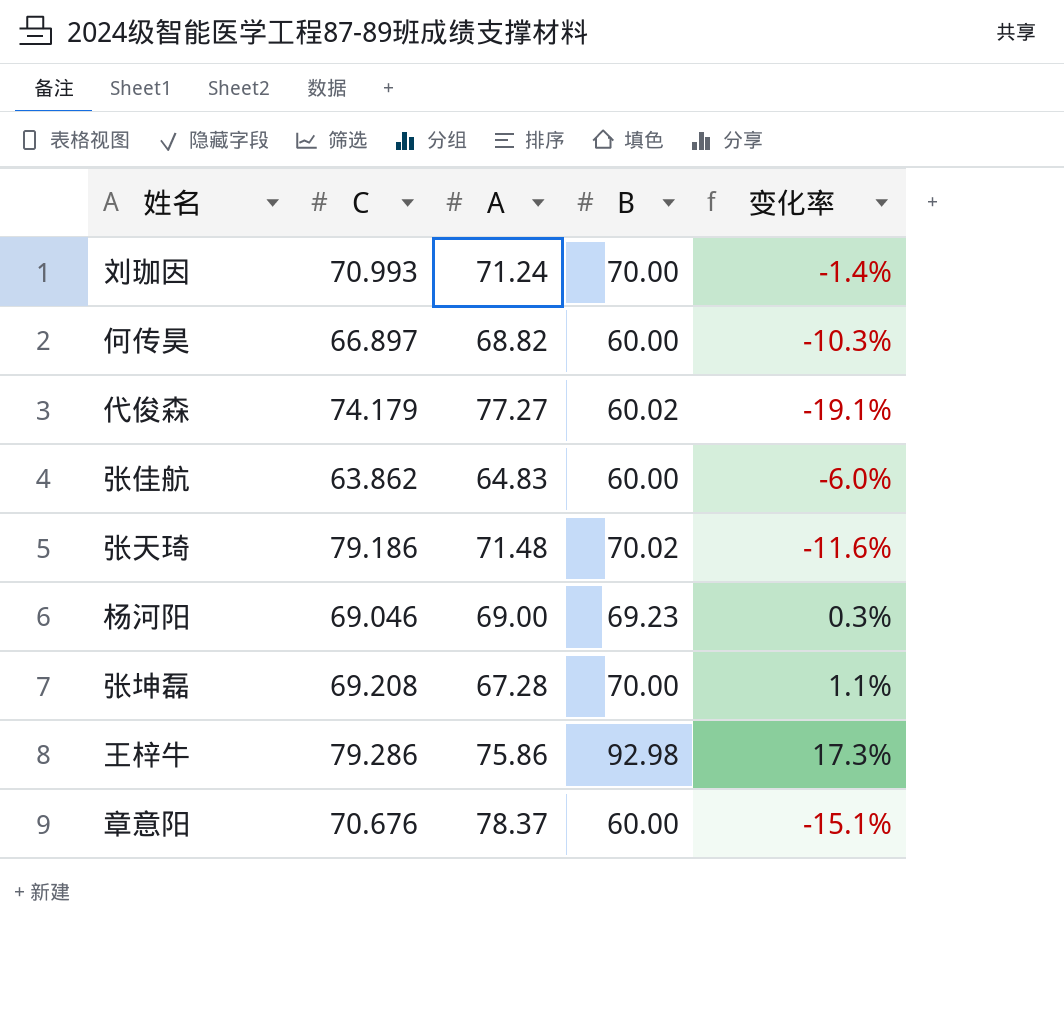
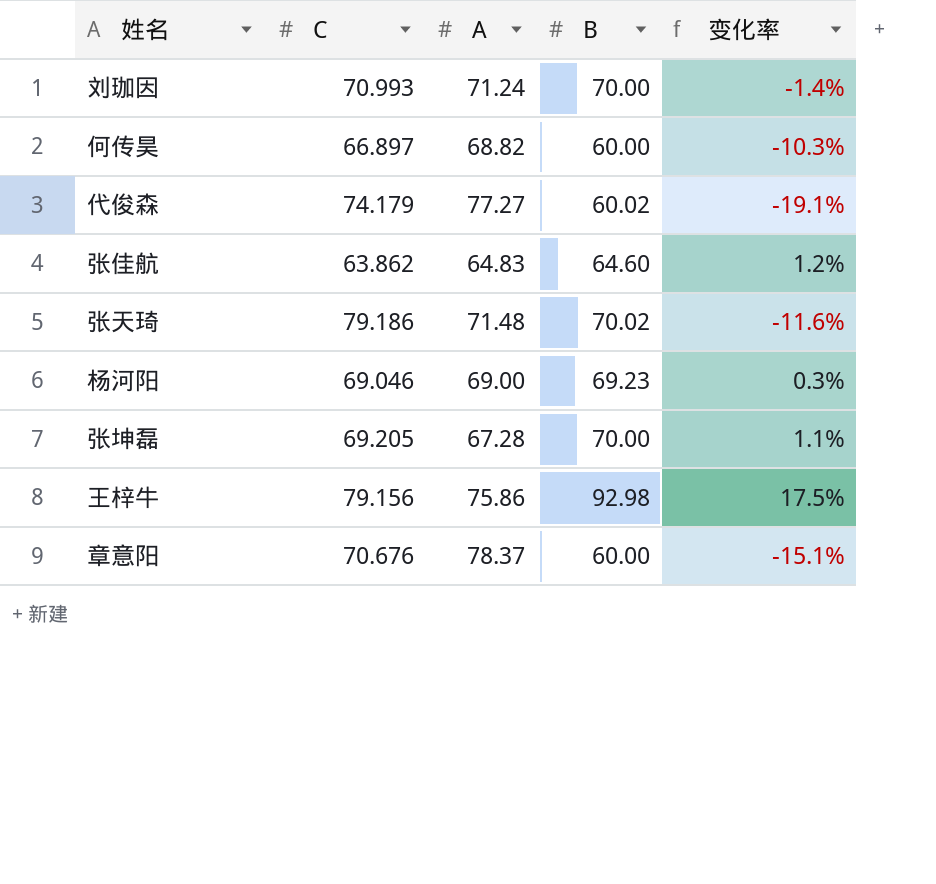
张佳航 | B: 60.00 -> 64.60
张佳航 | 变化率: -6.0% -> 1.2%
张坤磊 | C: 69.208 -> 69.205
王梓牛 | C: 79.286 -> 79.156
王梓牛 | 变化率: 17.3% -> 17.5%

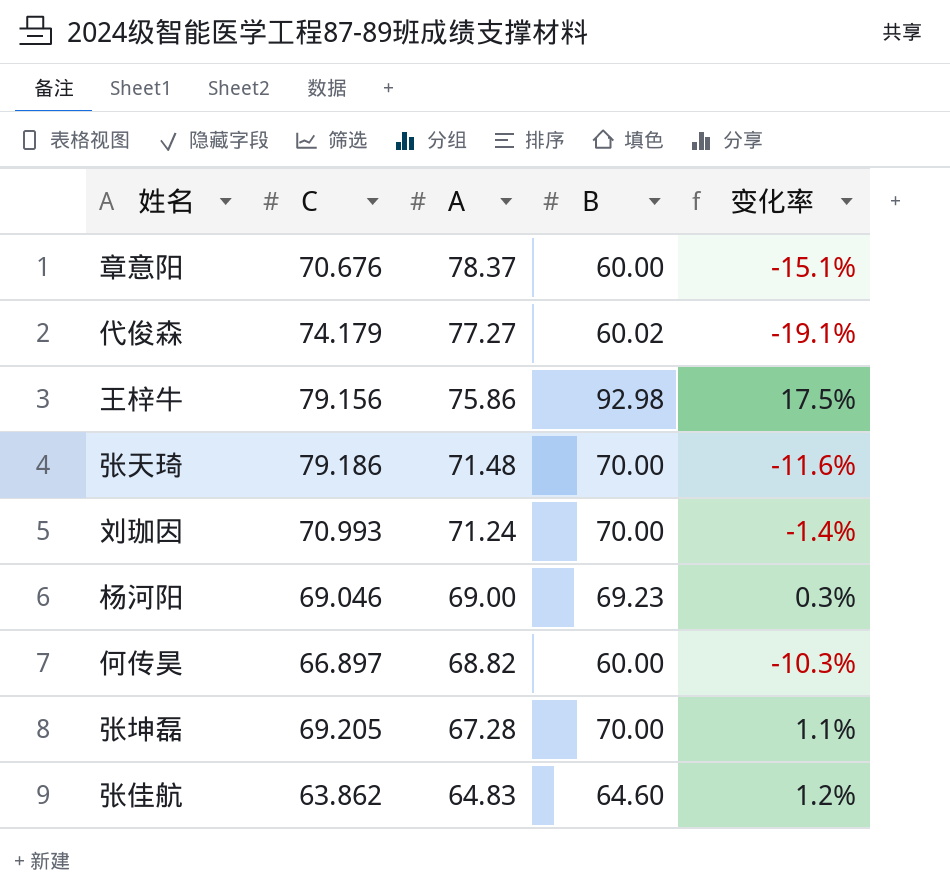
row order: none -> A descending
张天琦 | B: 70.02 -> 70.00

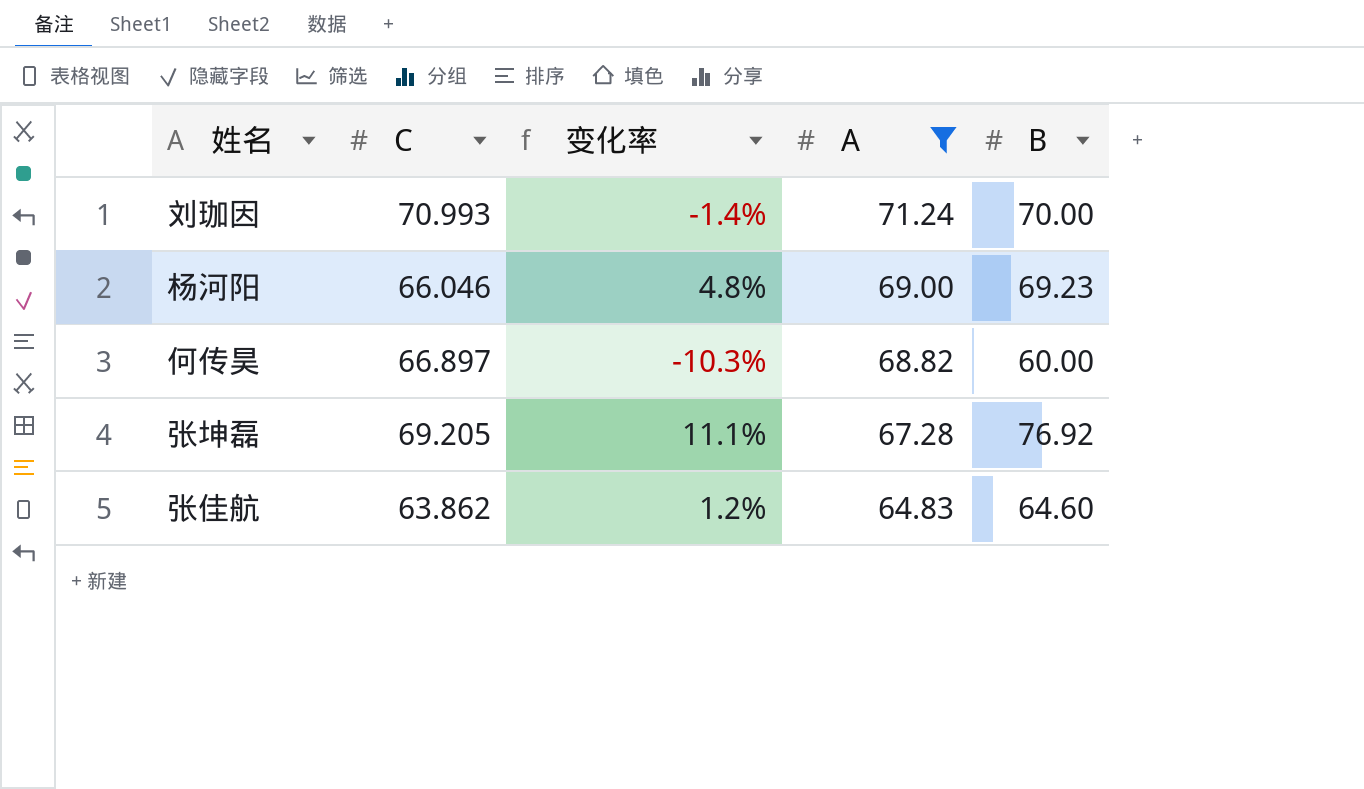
filter: none -> A <= 71.24
column 变化率 | position: 5 -> 3
杨河阳 | C: 69.046 -> 66.046
杨河阳 | 变化率: 0.3% -> 4.8%
张坤磊 | 变化率: 1.1% -> 11.1%
张坤磊 | B: 70.00 -> 76.92

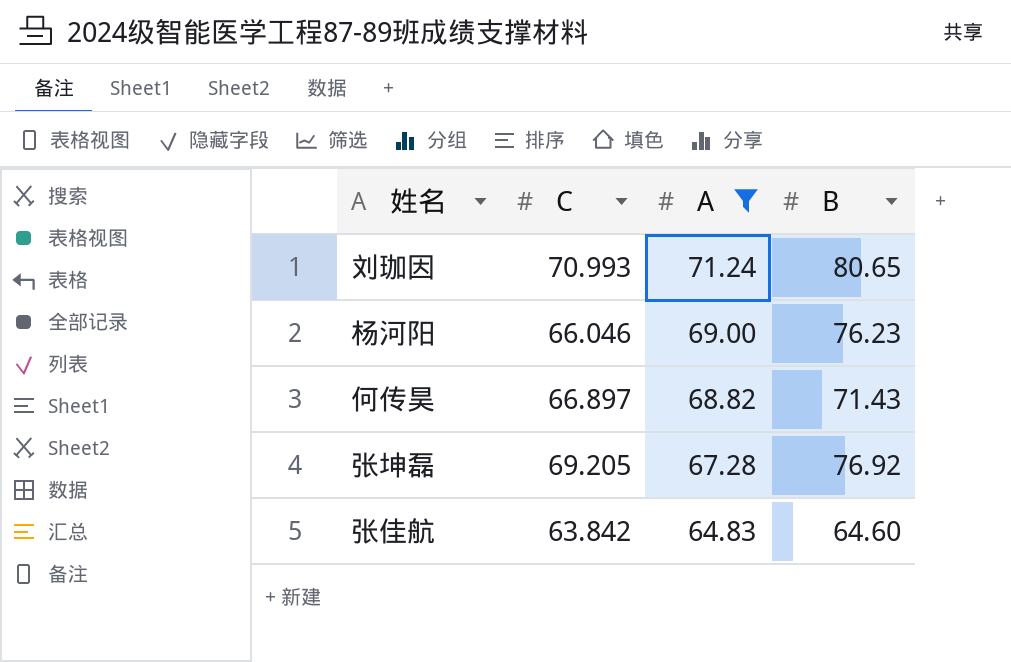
column 变化率 | formula: ([B] - [C]) / [C] -> none
刘珈因 | B: 70.00 -> 80.65
杨河阳 | B: 69.23 -> 76.23
何传昊 | B: 60.00 -> 71.43
张佳航 | C: 63.862 -> 63.842

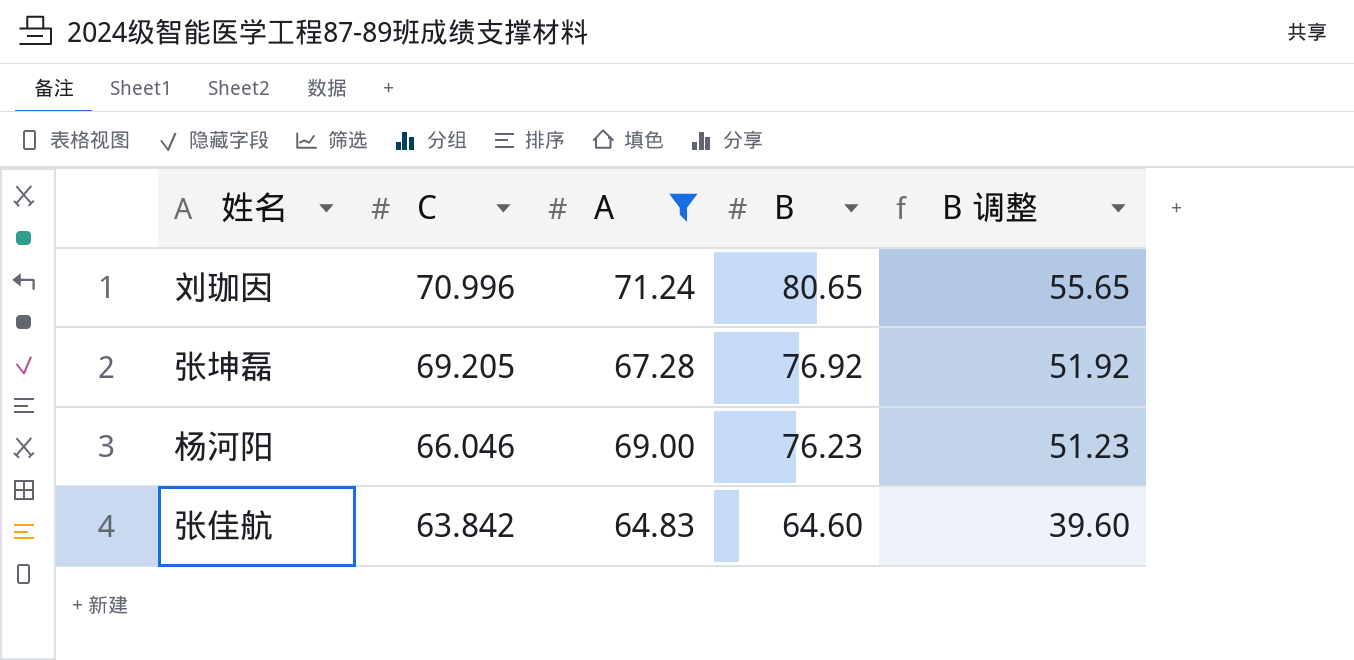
row order: A descending -> C descending
column B 调整 | formula: none -> [B] - 25
row 何传昊: 66.897 | 68.82 | 71.43 -> none
刘珈因 | C: 70.993 -> 70.996

